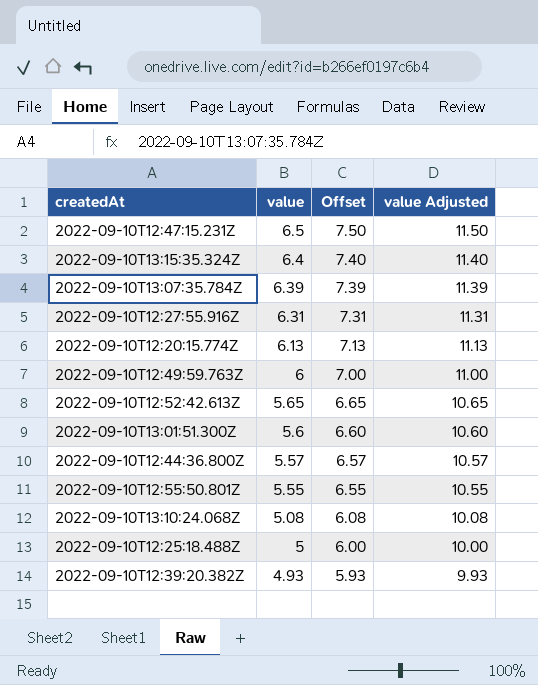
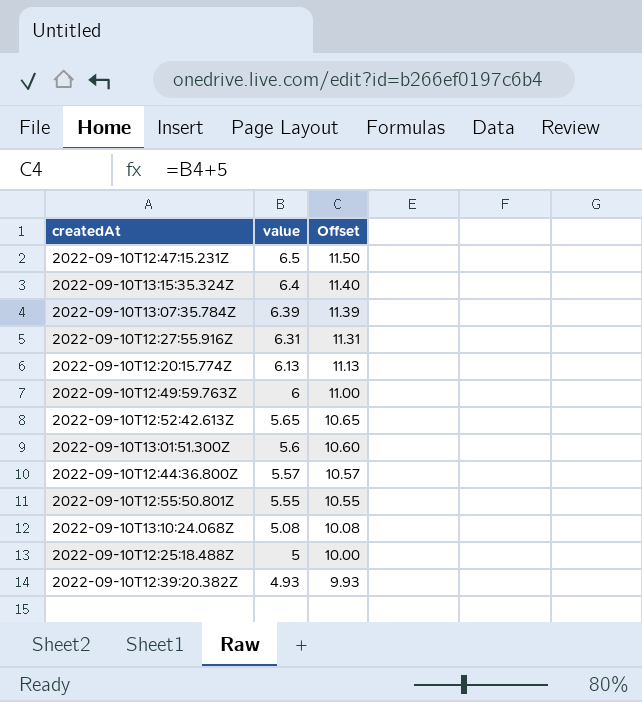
column value Adjusted | formula: [value] + 5 -> none
column Offset | formula: [value] + 1 -> [value] + 5

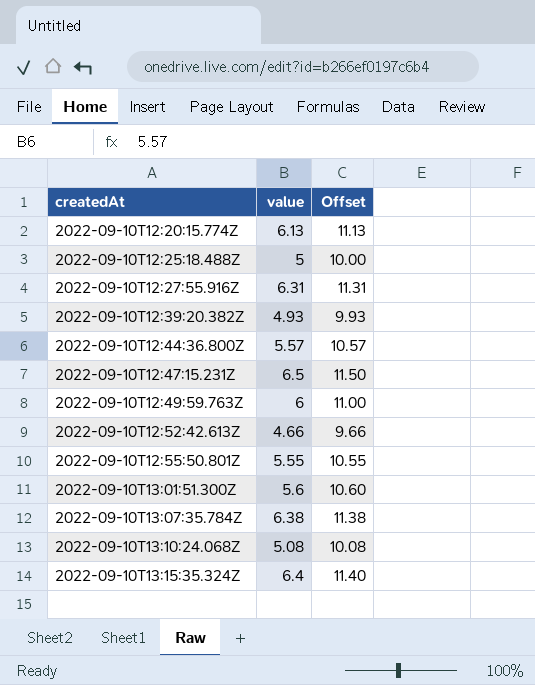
row order: value descending -> createdAt ascending
2022-09-10T12:52:42.613Z | value: 5.65 -> 4.66
2022-09-10T12:52:42.613Z | Offset: 10.65 -> 9.66
2022-09-10T13:07:35.784Z | value: 6.39 -> 6.38
2022-09-10T13:07:35.784Z | Offset: 11.39 -> 11.38

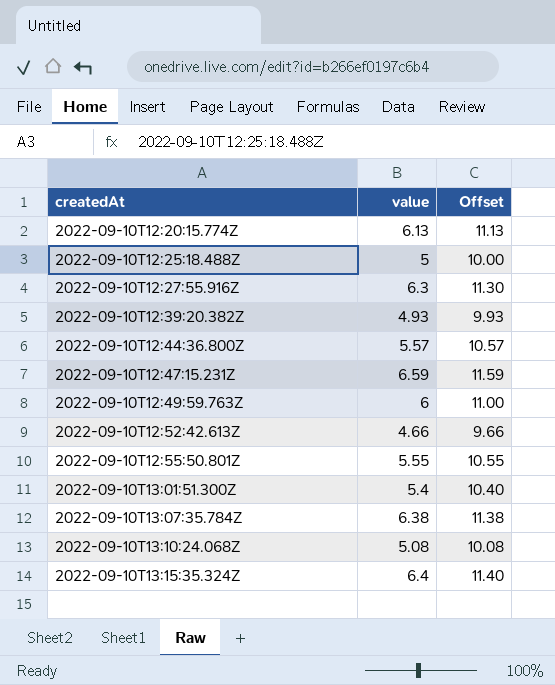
2022-09-10T12:27:55.916Z | value: 6.31 -> 6.3
2022-09-10T12:27:55.916Z | Offset: 11.31 -> 11.30
2022-09-10T12:47:15.231Z | value: 6.5 -> 6.59
2022-09-10T12:47:15.231Z | Offset: 11.50 -> 11.59
2022-09-10T13:01:51.300Z | value: 5.6 -> 5.4
2022-09-10T13:01:51.300Z | Offset: 10.60 -> 10.40

